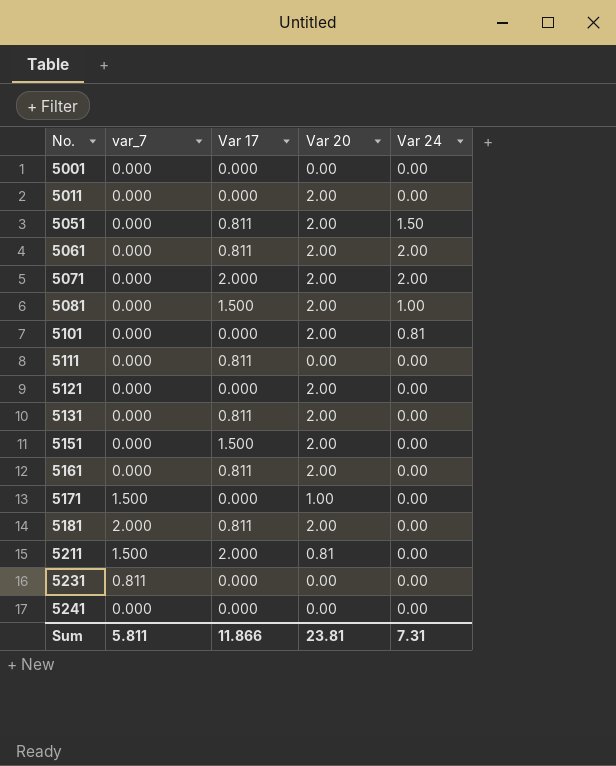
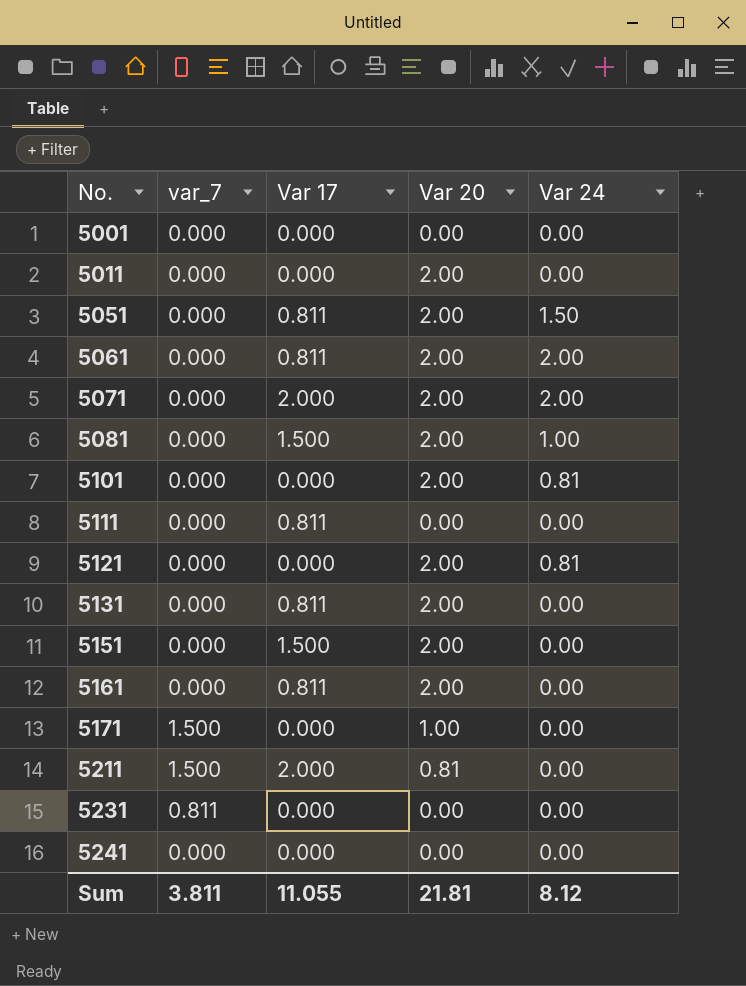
row 5181: 2.000 | 0.811 | 2.00 | 0.00 -> none
5121 | Var 24: 0.00 -> 0.81
Sum | var_7: 5.811 -> 3.811
Sum | Var 17: 11.866 -> 11.055
Sum | Var 20: 23.81 -> 21.81
Sum | Var 24: 7.31 -> 8.12

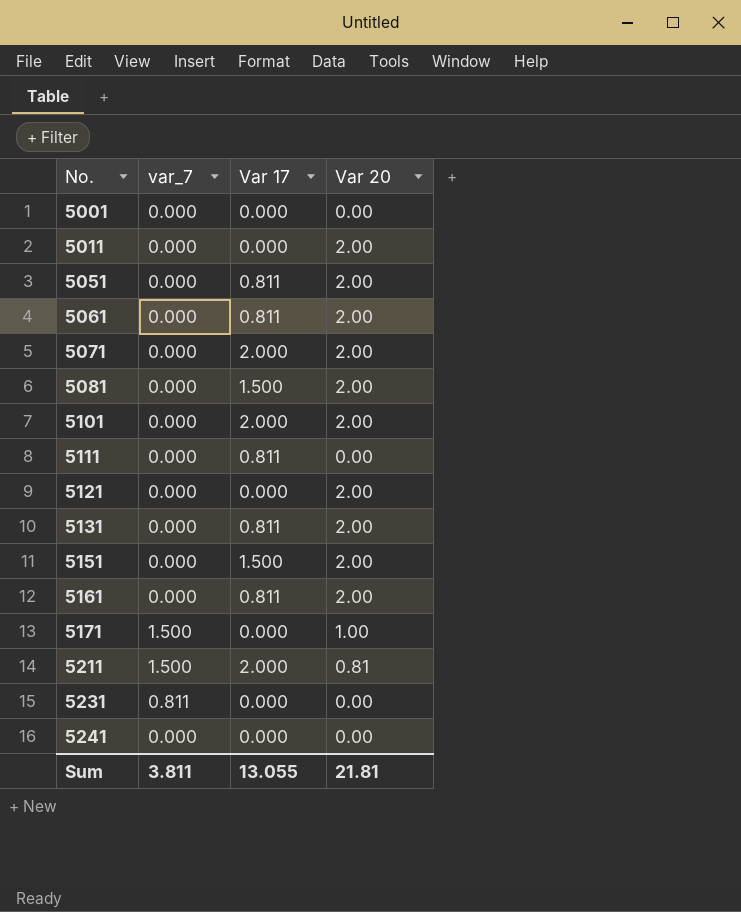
column Var 24 | position: 5 -> none
5101 | Var 17: 0.000 -> 2.000
Sum | Var 17: 11.055 -> 13.055

